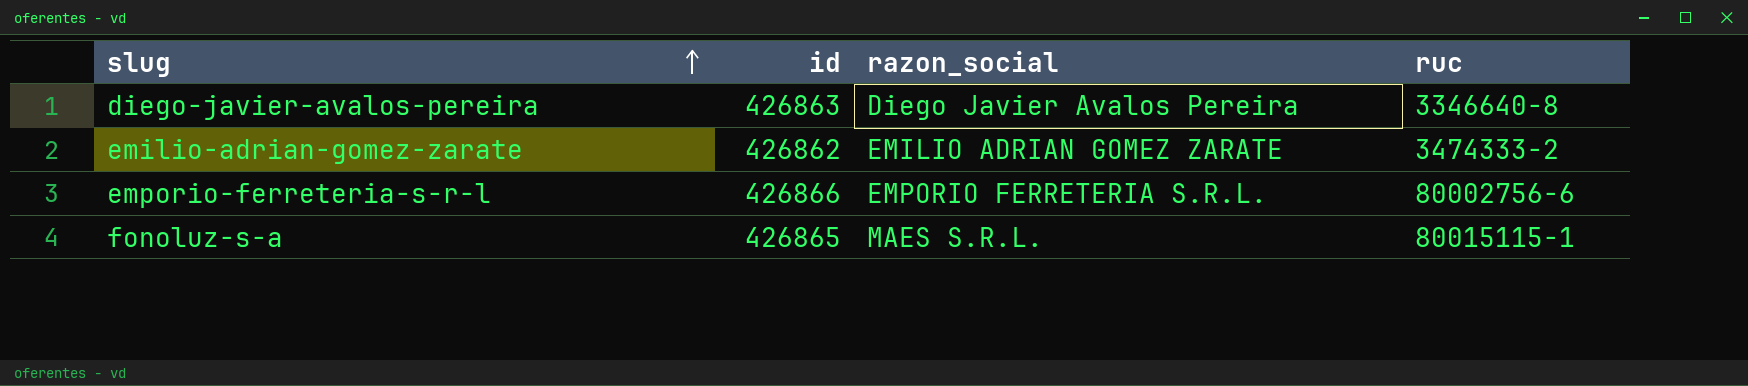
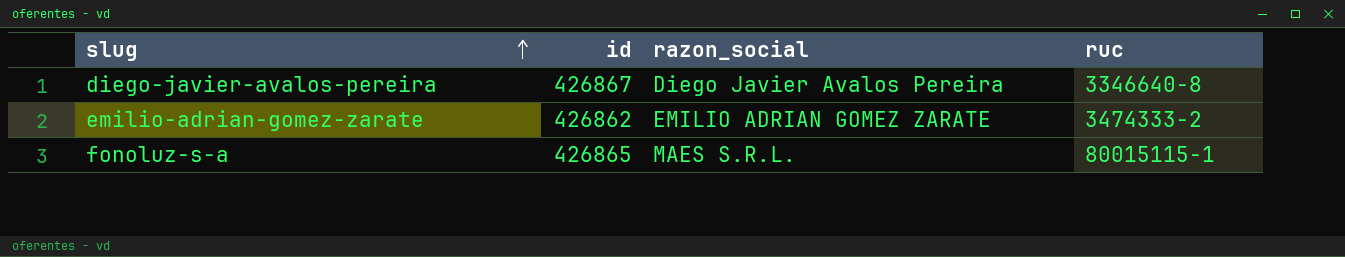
row emporio-ferreteria-s-r-l: 426866 | EMPORIO FERRETERIA S.R.L. | 80002756-6 -> none
diego-javier-avalos-pereira | id: 426863 -> 426867

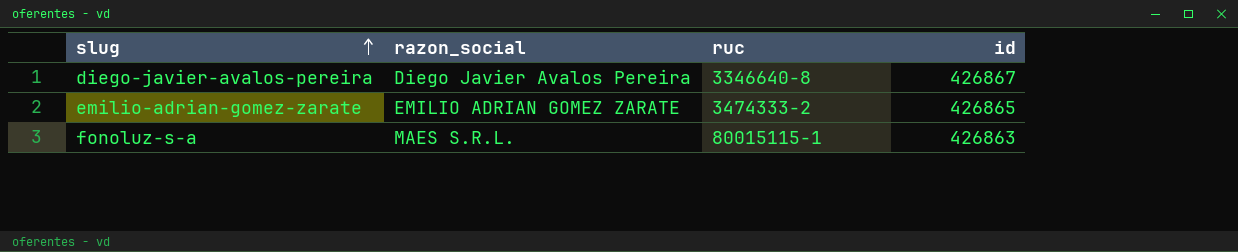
column id | position: 2 -> 4
emilio-adrian-gomez-zarate | id: 426862 -> 426865
fonoluz-s-a | id: 426865 -> 426863

